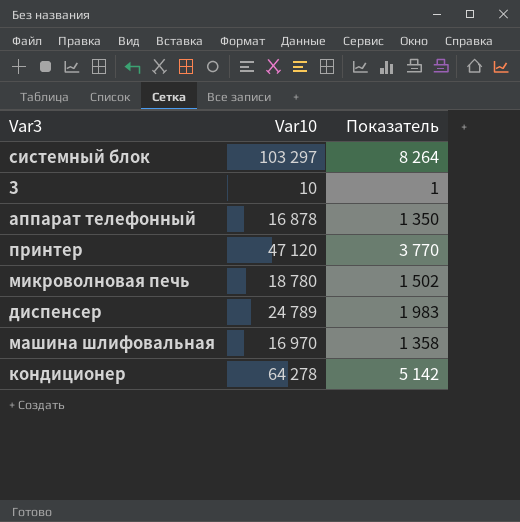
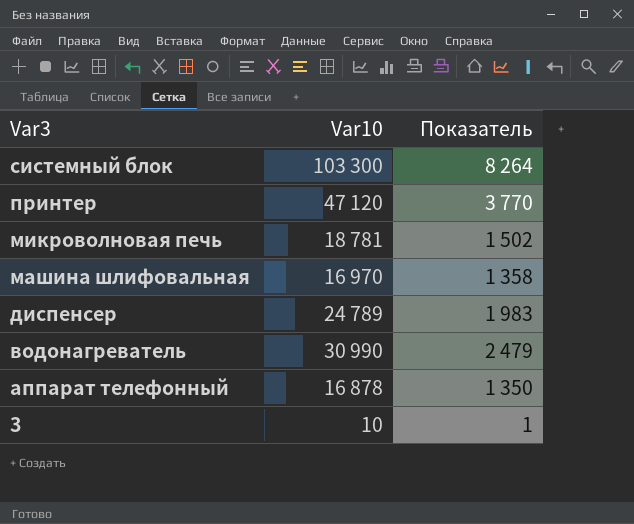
row order: none -> Var3 descending
row кондиционер: 64 278 | 5 142 -> none
системный блок | Var10: 103 297 -> 103 300
микроволновая печь | Var10: 18 780 -> 18 781
row водонагреватель: none -> 30 990 | 2 479

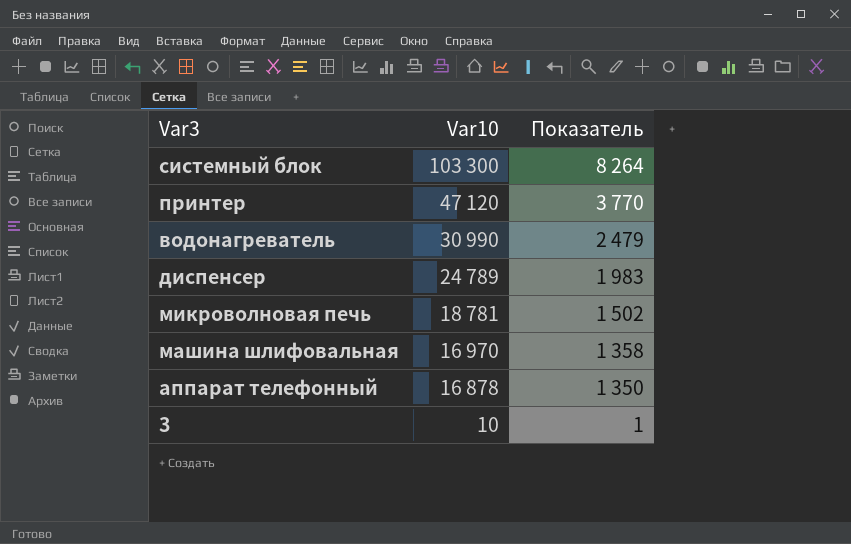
row order: Var3 descending -> Var10 descending

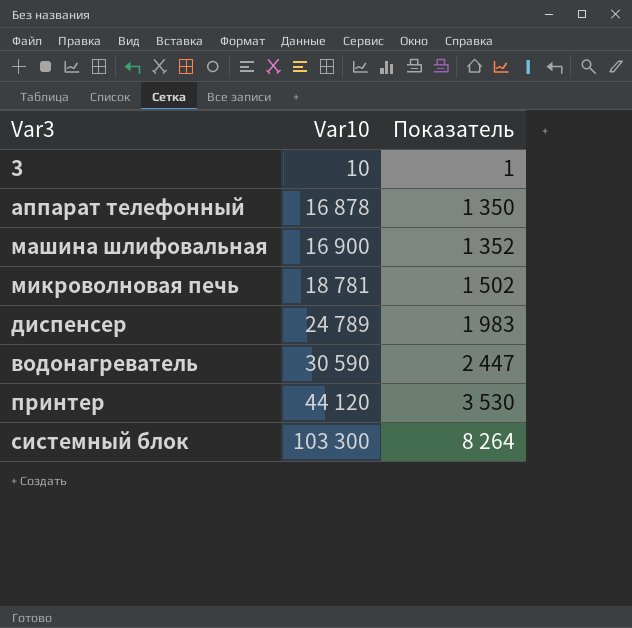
row order: Var10 descending -> Var10 ascending
машина шлифовальная | Var10: 16 970 -> 16 900
машина шлифовальная | Показатель: 1 358 -> 1 352
водонагреватель | Var10: 30 990 -> 30 590
водонагреватель | Показатель: 2 479 -> 2 447
принтер | Var10: 47 120 -> 44 120
принтер | Показатель: 3 770 -> 3 530

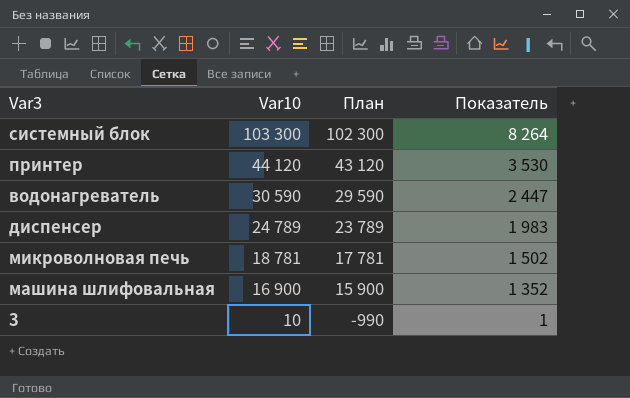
row order: Var10 ascending -> Var10 descending
column План | formula: none -> [Var10] - 1000
row аппарат телефонный: 16 878 | 1 350 -> none

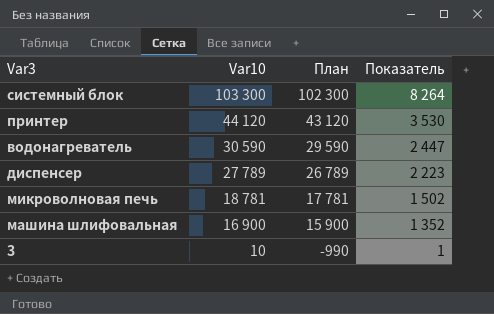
диспенсер | Var10: 24 789 -> 27 789
диспенсер | План: 23 789 -> 26 789
диспенсер | Показатель: 1 983 -> 2 223

